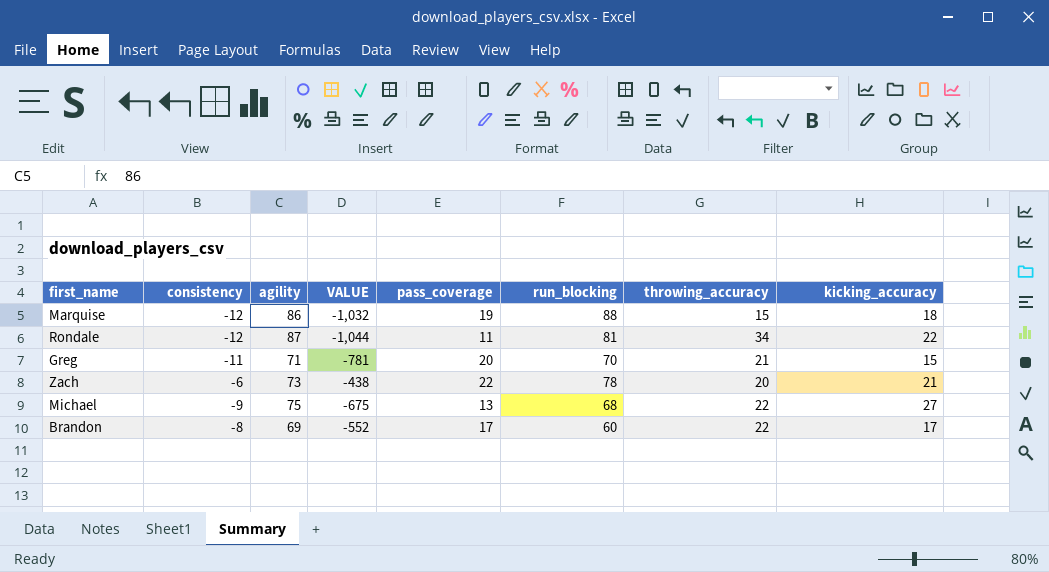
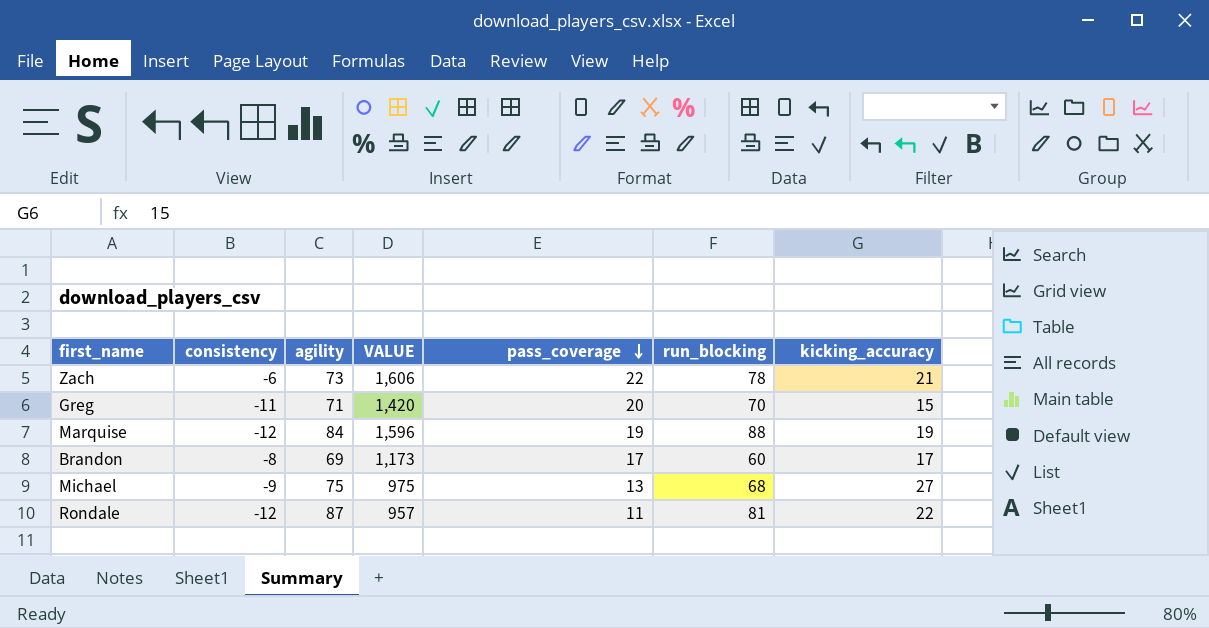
row order: none -> pass_coverage descending
column throwing_accuracy | position: 7 -> none
column VALUE | formula: [consistency] * [agility] -> [agility] * [pass_coverage]
Marquise | agility: 86 -> 84
Marquise | kicking_accuracy: 18 -> 19

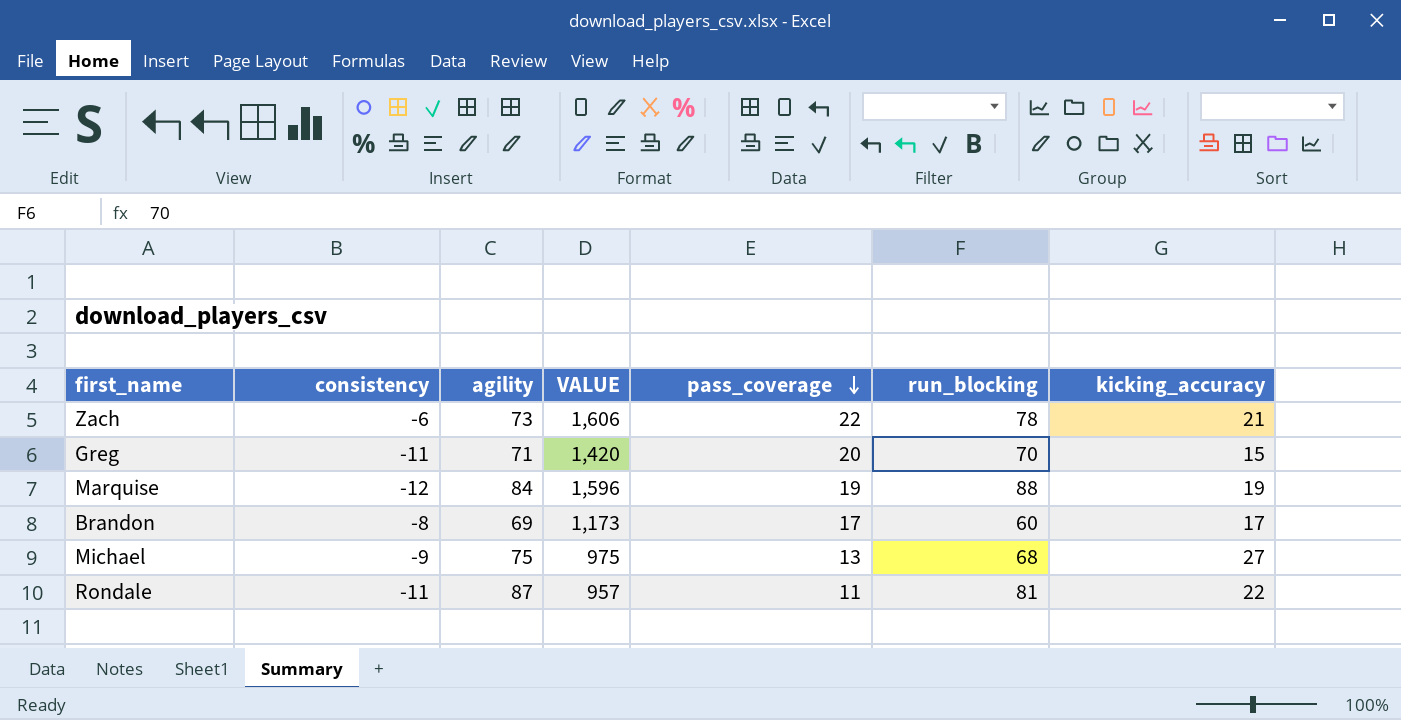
Rondale | consistency: -12 -> -11

